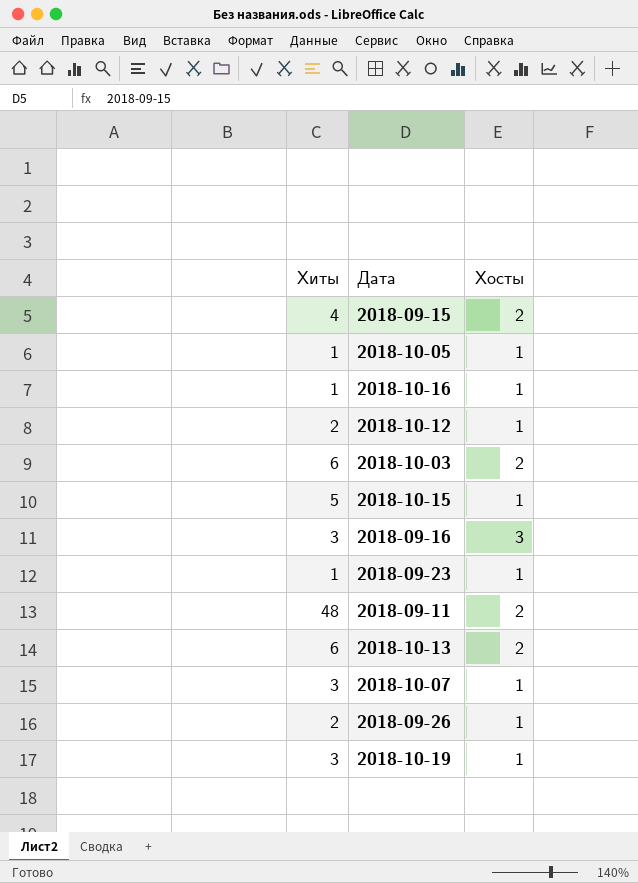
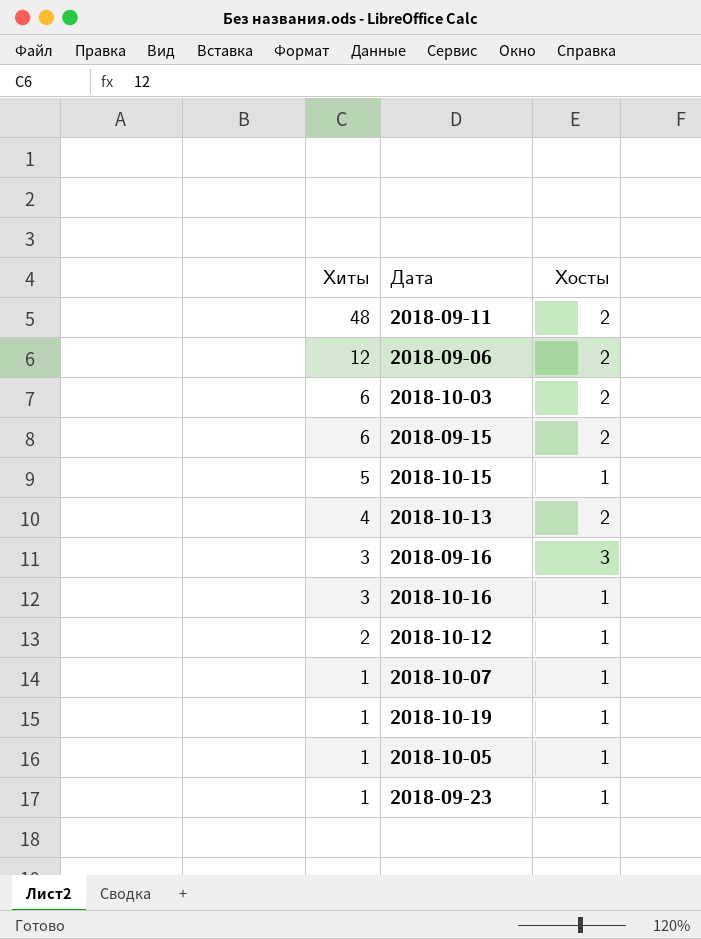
row order: none -> Хиты descending
row 2018-09-26: 2 | 1 -> none
row 2018-09-06: none -> 12 | 2
2018-09-15 | Хиты: 4 -> 6
2018-10-13 | Хиты: 6 -> 4
2018-10-16 | Хиты: 1 -> 3
2018-10-07 | Хиты: 3 -> 1
2018-10-19 | Хиты: 3 -> 1

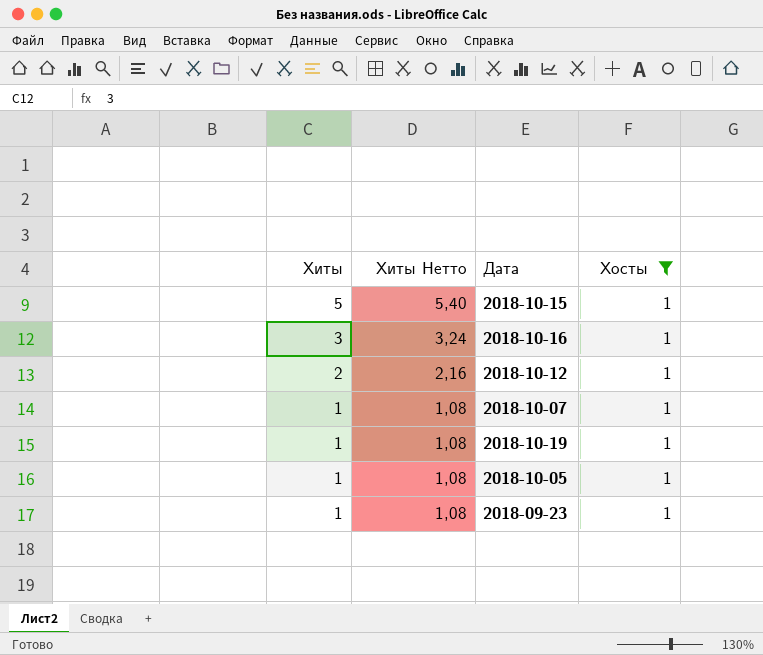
filter: none -> Хосты = 1
column Хиты Нетто | formula: none -> [Хиты] * 1,08

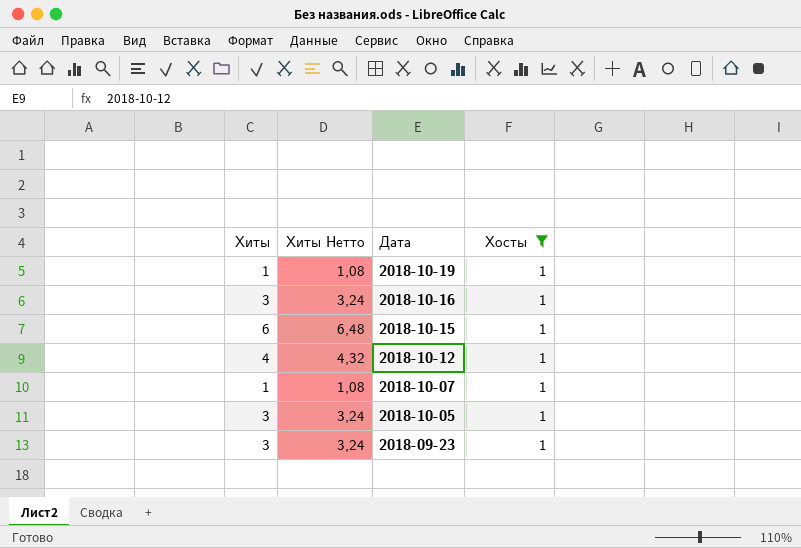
row order: Хиты descending -> Дата descending
2018-10-15 | Хиты: 5 -> 6
2018-10-15 | Хиты Нетто: 5,40 -> 6,48
2018-10-12 | Хиты: 2 -> 4
2018-10-12 | Хиты Нетто: 2,16 -> 4,32
2018-10-05 | Хиты: 1 -> 3
2018-10-05 | Хиты Нетто: 1,08 -> 3,24
2018-09-23 | Хиты: 1 -> 3
2018-09-23 | Хиты Нетто: 1,08 -> 3,24

